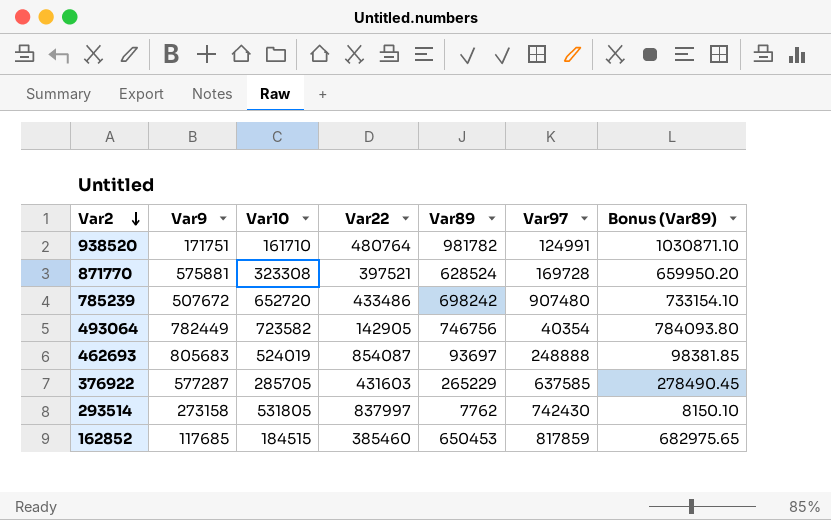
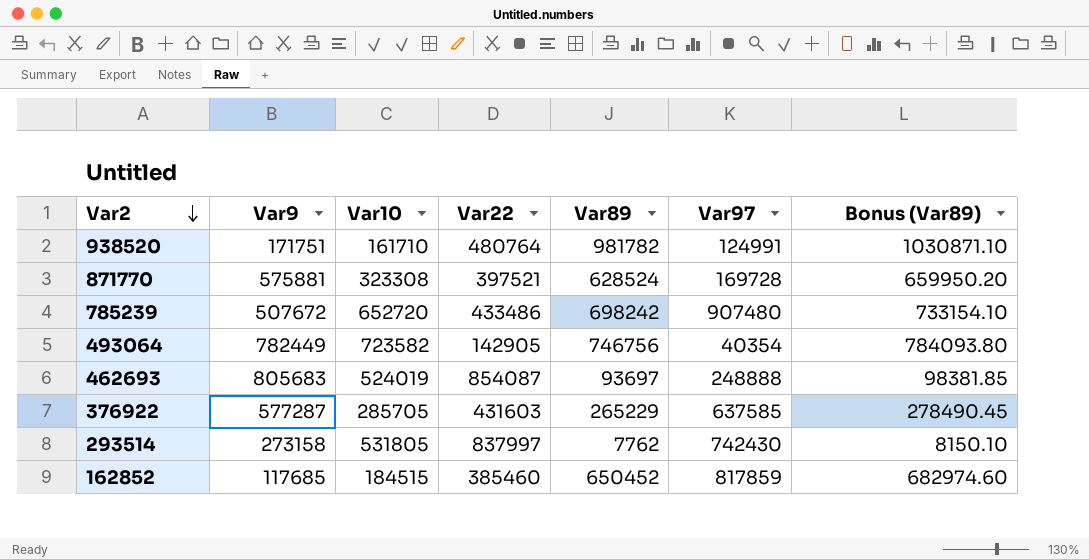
162852 | Var89: 650453 -> 650452
162852 | Bonus (Var89): 682975.65 -> 682974.60

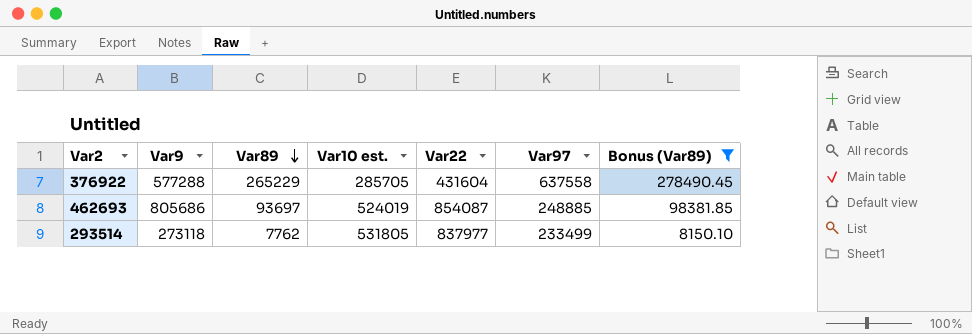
filter: none -> Bonus (Var89) <= 278490.45
row order: Var2 descending -> Var89 descending
column Var89 | position: 5 -> 3
column name: Var10 -> Var10 est.
376922 | Var9: 577287 -> 577288
376922 | Var22: 431603 -> 431604
376922 | Var97: 637585 -> 637558
462693 | Var9: 805683 -> 805686
462693 | Var97: 248888 -> 248885
293514 | Var9: 273158 -> 273118
293514 | Var22: 837997 -> 837977
293514 | Var97: 742430 -> 233499

